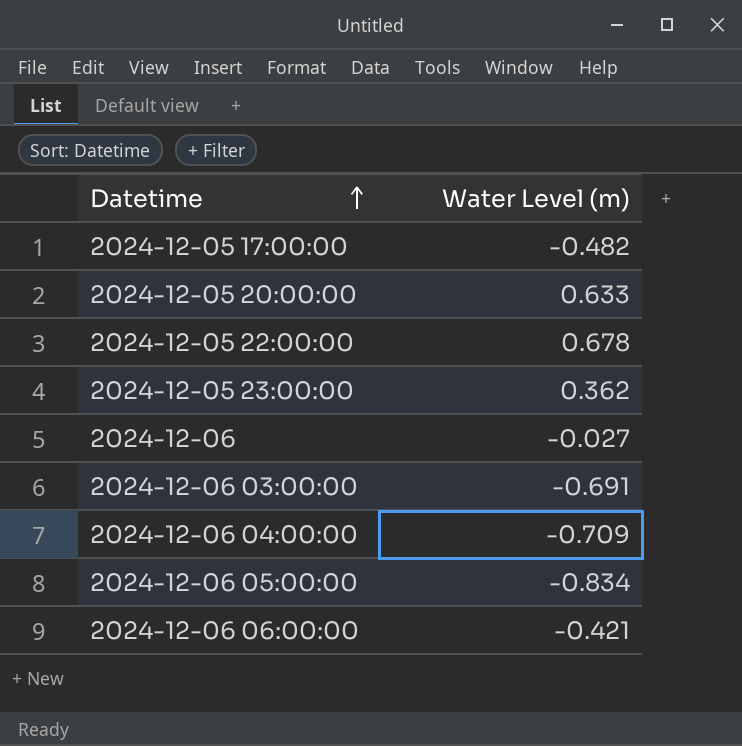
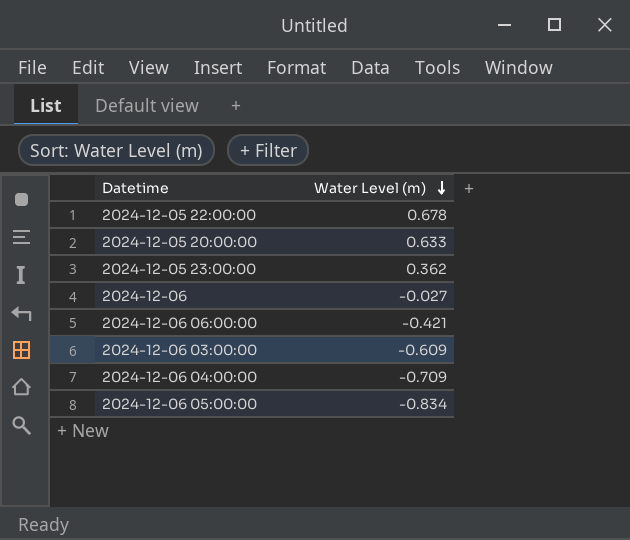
row order: Datetime ascending -> Water Level (m) descending
row 2024-12-05 17:00:00: -0.482 -> none
2024-12-06 03:00:00 | Water Level (m): -0.691 -> -0.609

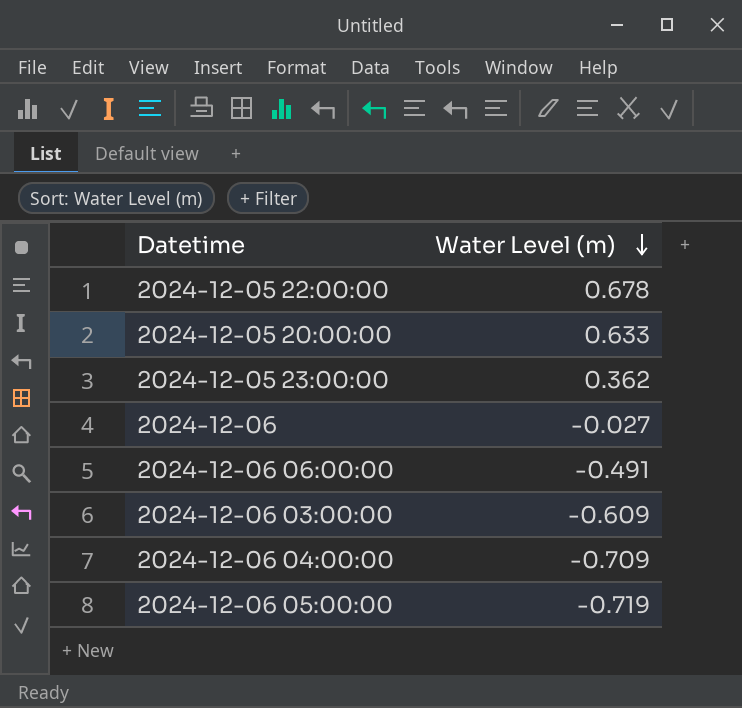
2024-12-06 06:00:00 | Water Level (m): -0.421 -> -0.491
2024-12-06 05:00:00 | Water Level (m): -0.834 -> -0.719

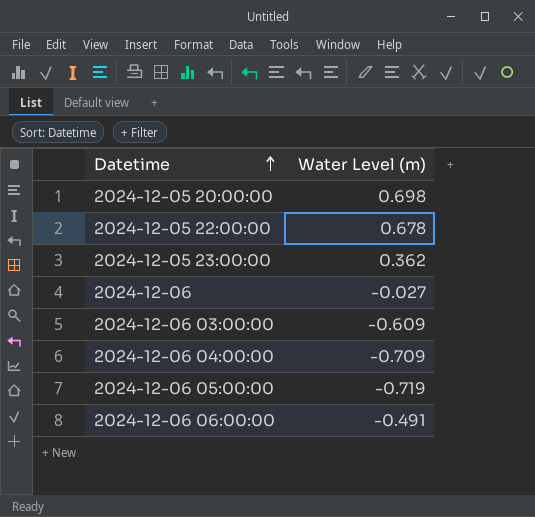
row order: Water Level (m) descending -> Datetime ascending
2024-12-05 20:00:00 | Water Level (m): 0.633 -> 0.698

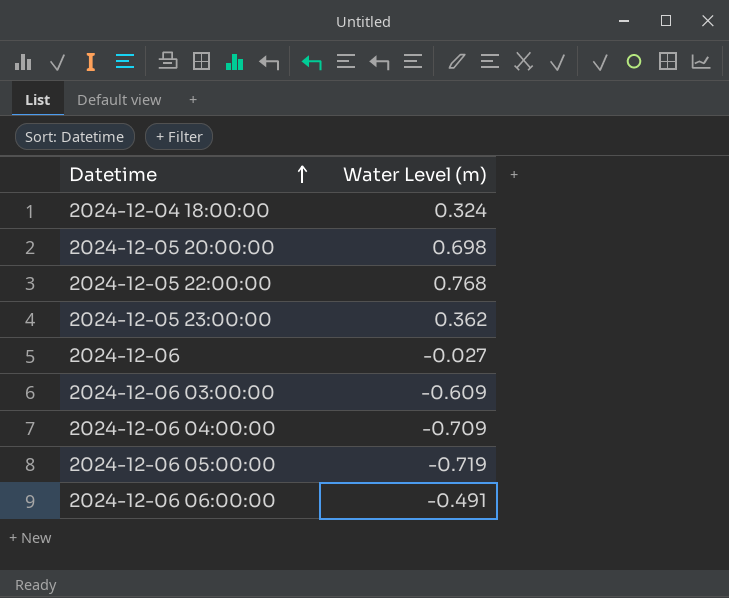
row 2024-12-04 18:00:00: none -> 0.324
2024-12-05 22:00:00 | Water Level (m): 0.678 -> 0.768

